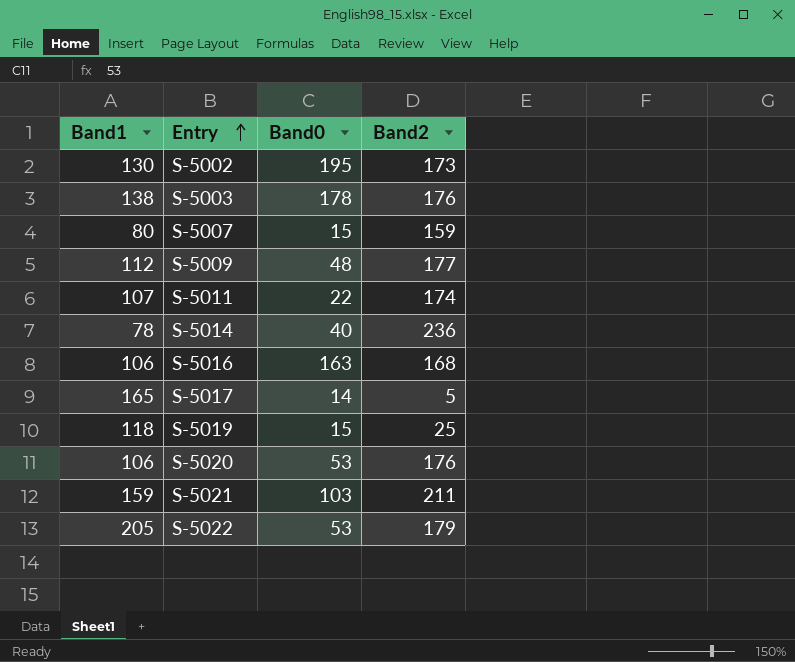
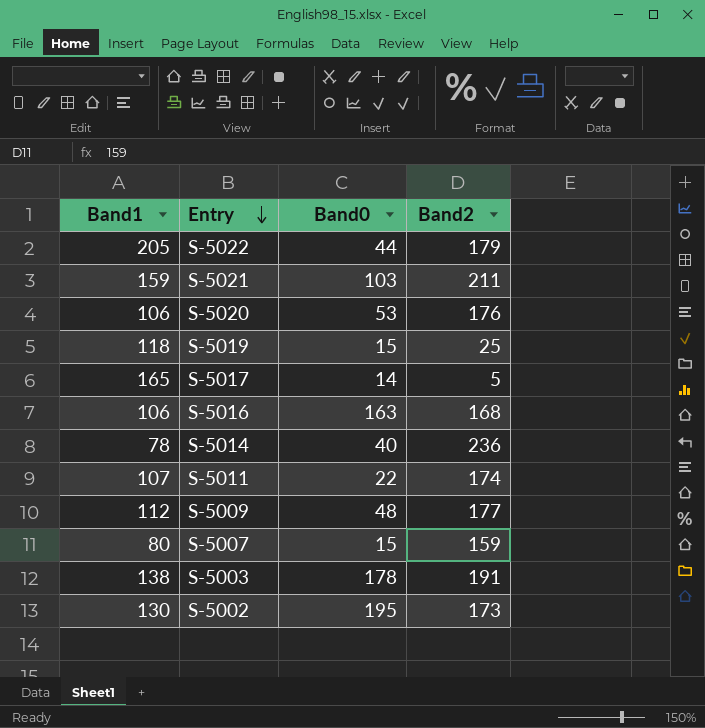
row order: Entry ascending -> Entry descending
S-5022 | Band0: 53 -> 44
S-5003 | Band2: 176 -> 191

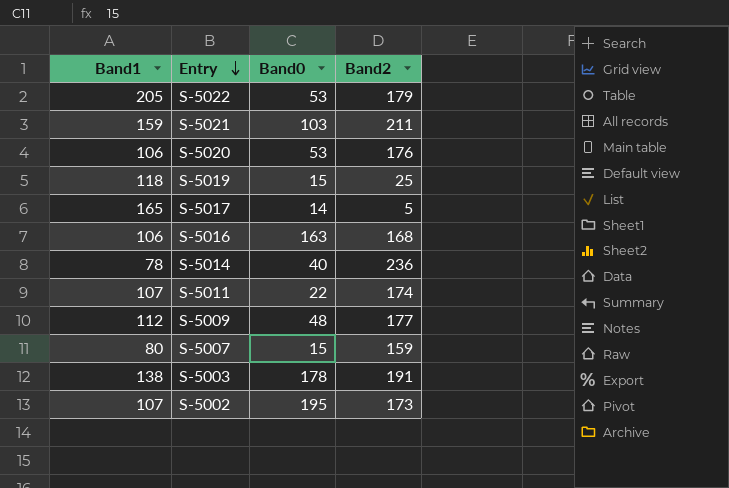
S-5022 | Band0: 44 -> 53
S-5002 | Band1: 130 -> 107

